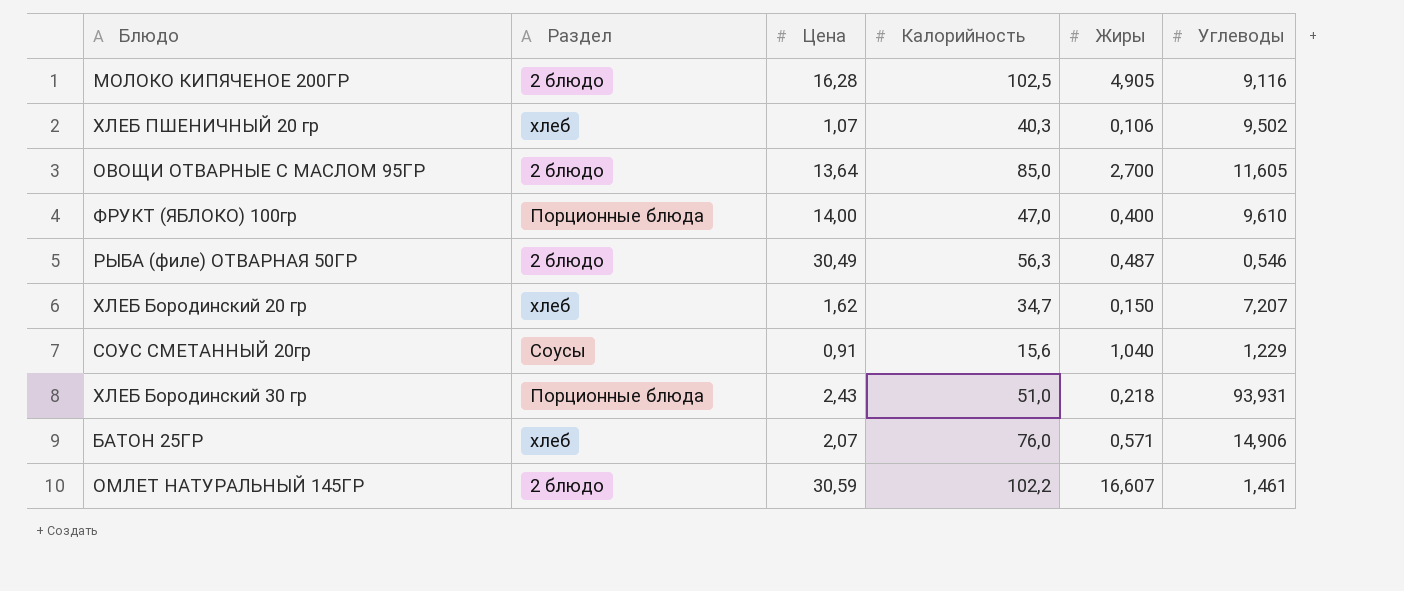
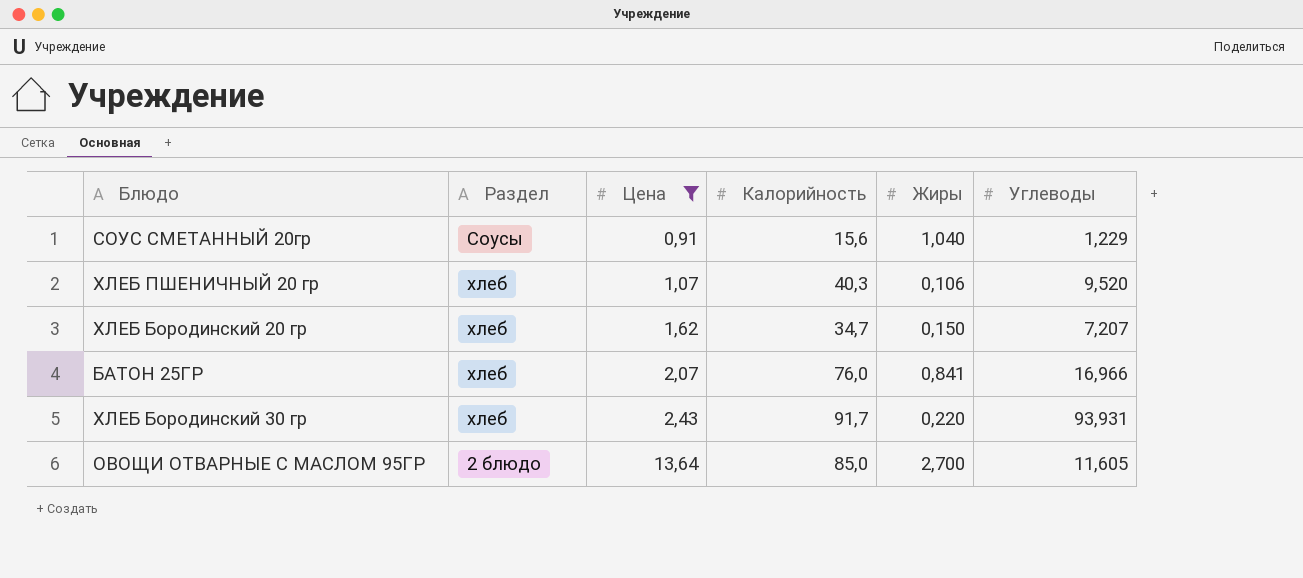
filter: none -> Цена <= 13,64
row order: none -> Цена ascending
ХЛЕБ ПШЕНИЧНЫЙ 20 гр | Углеводы: 9,502 -> 9,520
БАТОН 25ГР | Жиры: 0,571 -> 0,841
БАТОН 25ГР | Углеводы: 14,906 -> 16,966
ХЛЕБ Бородинский 30 гр | Раздел: Порционные блюда -> хлеб
ХЛЕБ Бородинский 30 гр | Калорийность: 51,0 -> 91,7
ХЛЕБ Бородинский 30 гр | Жиры: 0,218 -> 0,220

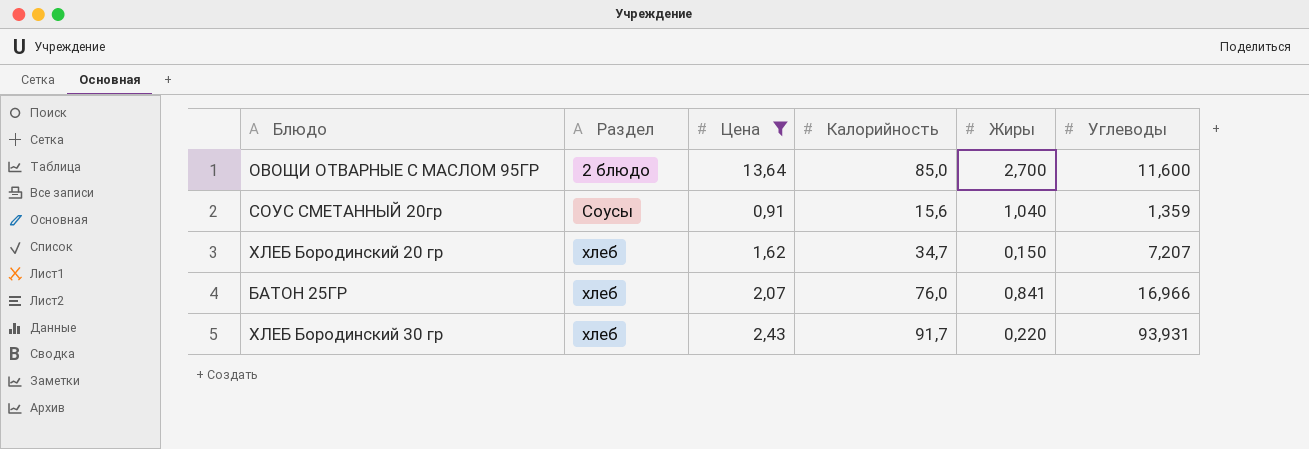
row order: Цена ascending -> Раздел ascending
row ХЛЕБ ПШЕНИЧНЫЙ 20 гр: хлеб | 1,07 | 40,3 | 0,106 | 9,520 -> none
ОВОЩИ ОТВАРНЫЕ С МАСЛОМ 95ГР | Углеводы: 11,605 -> 11,600
СОУС СМЕТАННЫЙ 20гр | Углеводы: 1,229 -> 1,359

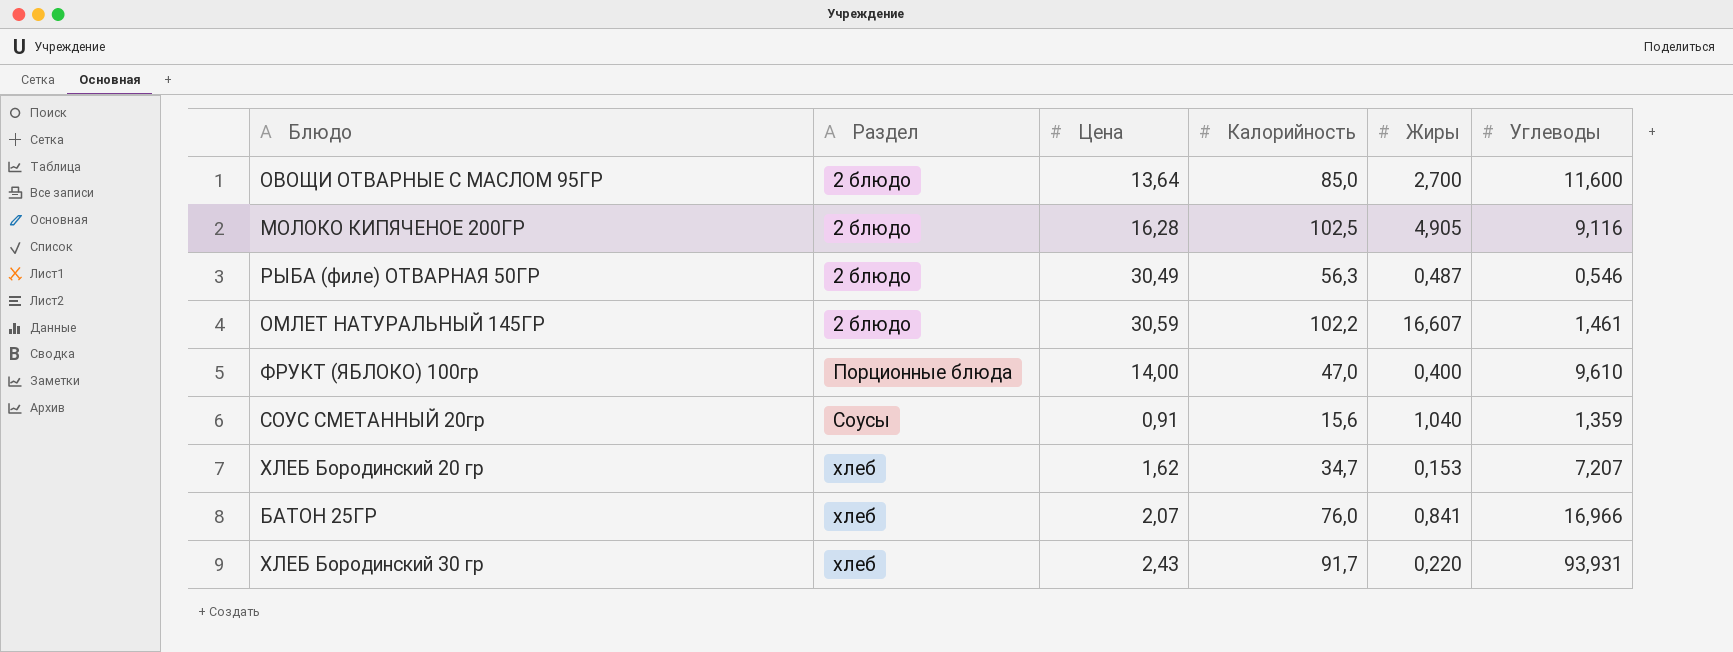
filter: Цена <= 13,64 -> none
ХЛЕБ Бородинский 20 гр | Жиры: 0,150 -> 0,153

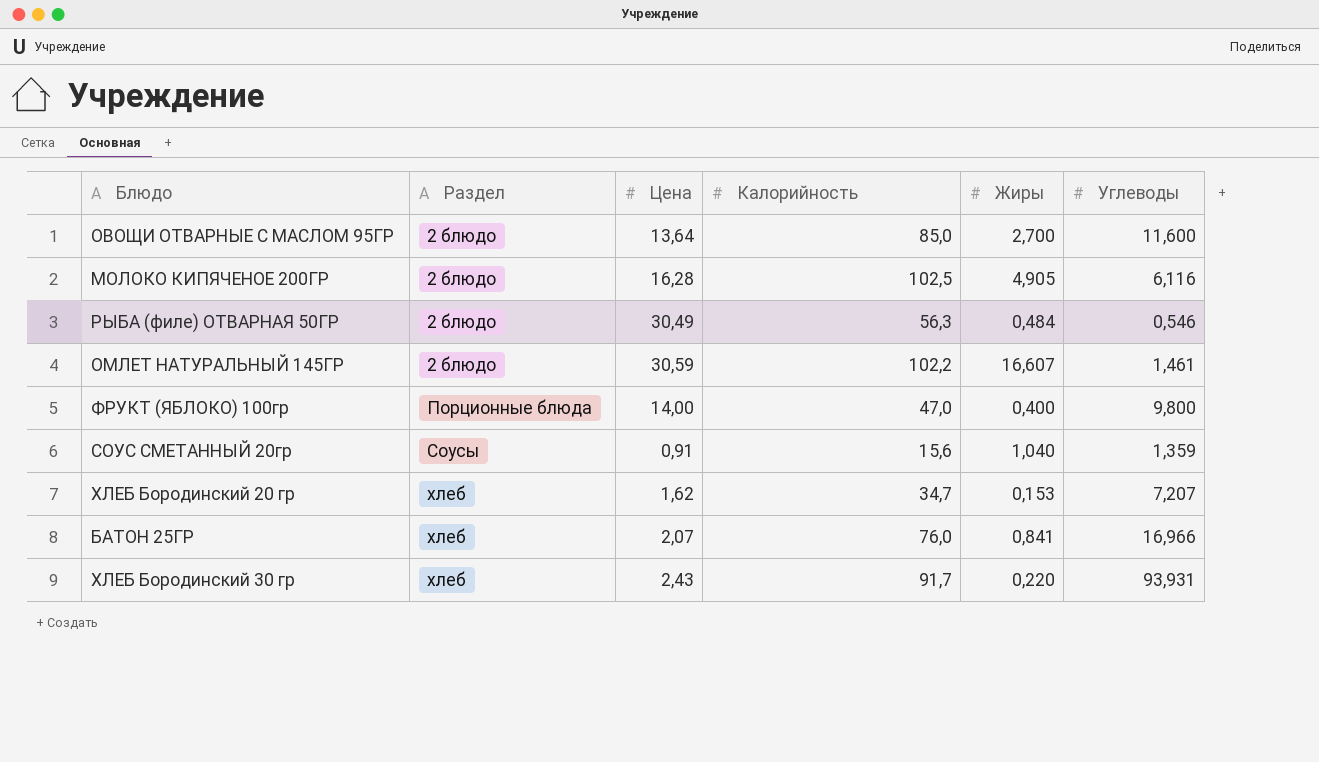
МОЛОКО КИПЯЧЕНОЕ 200ГР | Углеводы: 9,116 -> 6,116
РЫБА (филе) ОТВАРНАЯ 50ГР | Жиры: 0,487 -> 0,484
ФРУКТ (ЯБЛОКО) 100гр | Углеводы: 9,610 -> 9,800

